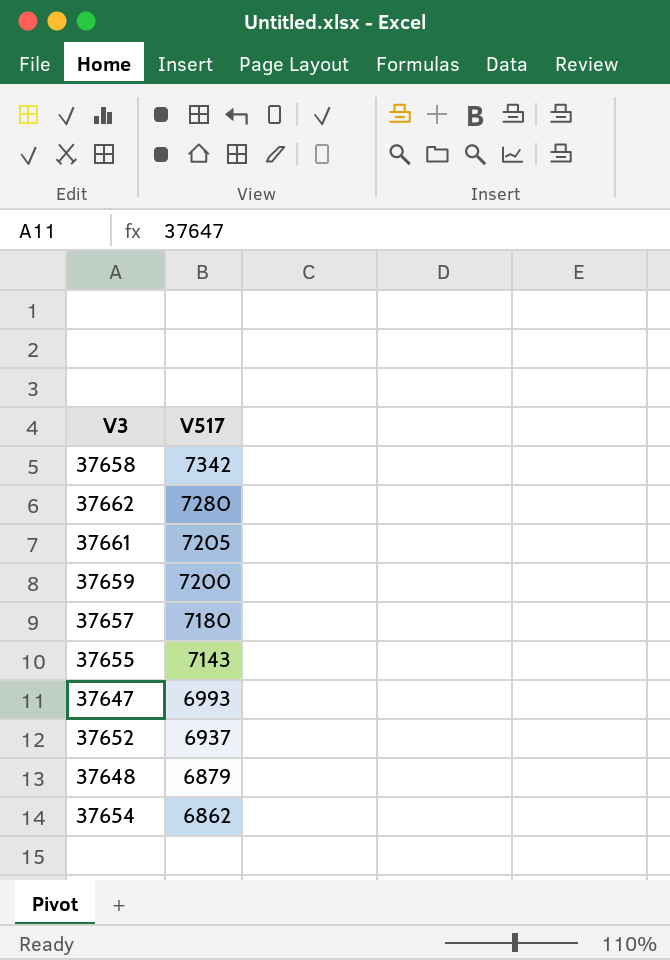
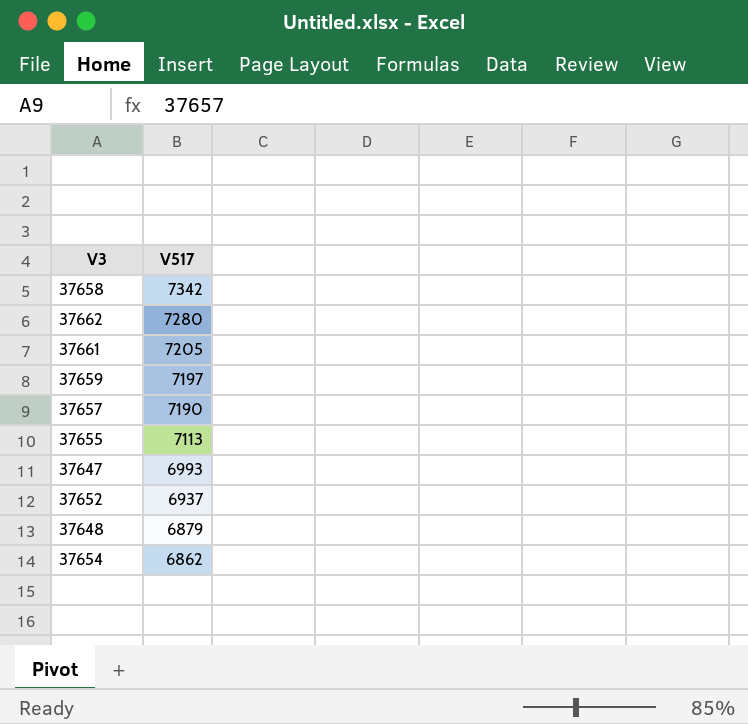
37659 | V517: 7200 -> 7197
37657 | V517: 7180 -> 7190
37655 | V517: 7143 -> 7113

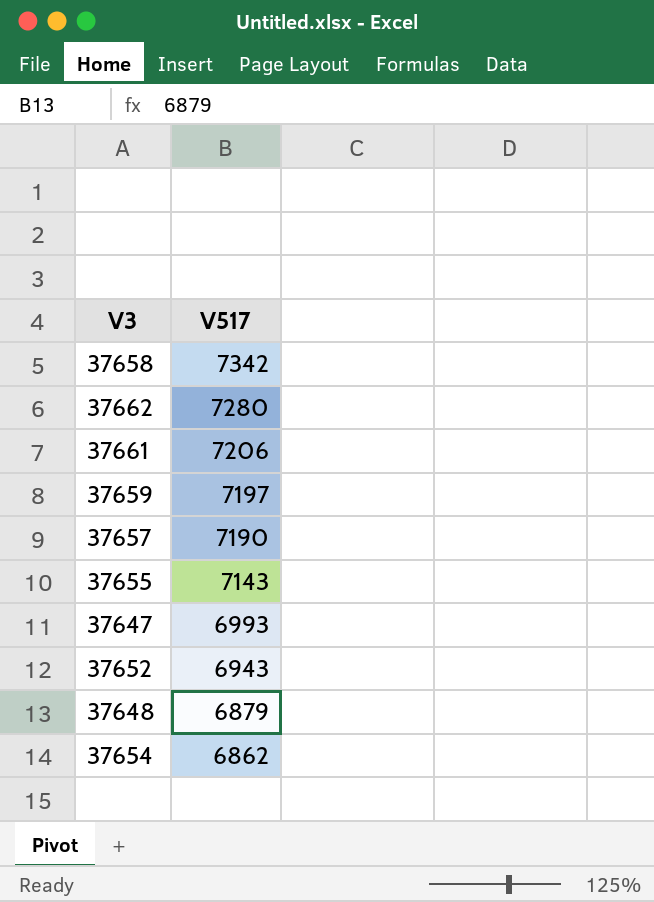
37661 | V517: 7205 -> 7206
37655 | V517: 7113 -> 7143
37652 | V517: 6937 -> 6943

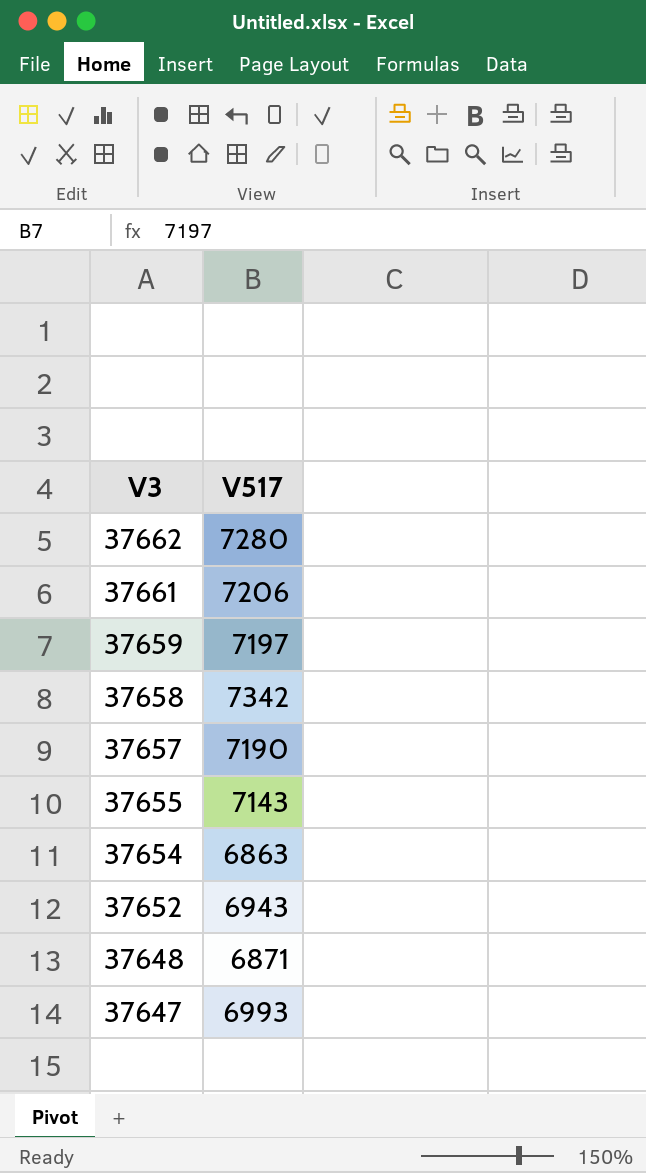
row order: V517 descending -> V3 descending
37654 | V517: 6862 -> 6863
37648 | V517: 6879 -> 6871

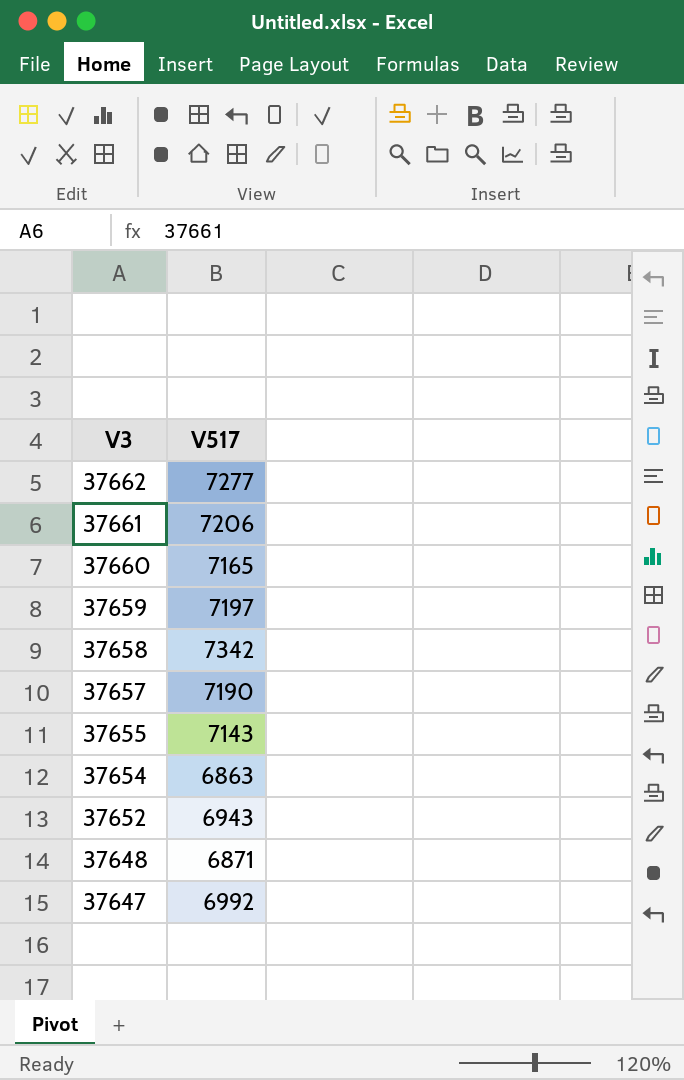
37662 | V517: 7280 -> 7277
row 37660: none -> 7165
37647 | V517: 6993 -> 6992

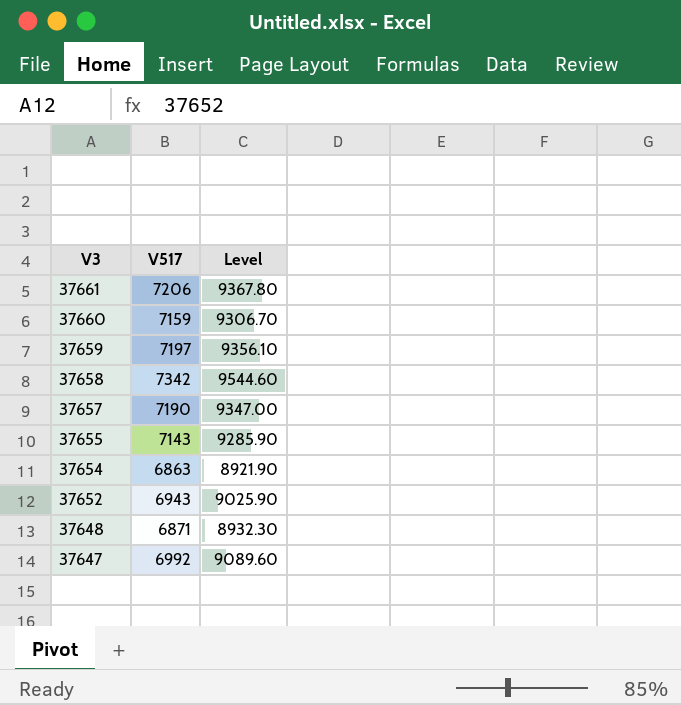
column Level | formula: none -> [V517] * 1.3
row 37662: 7277 -> none
37660 | V517: 7165 -> 7159

